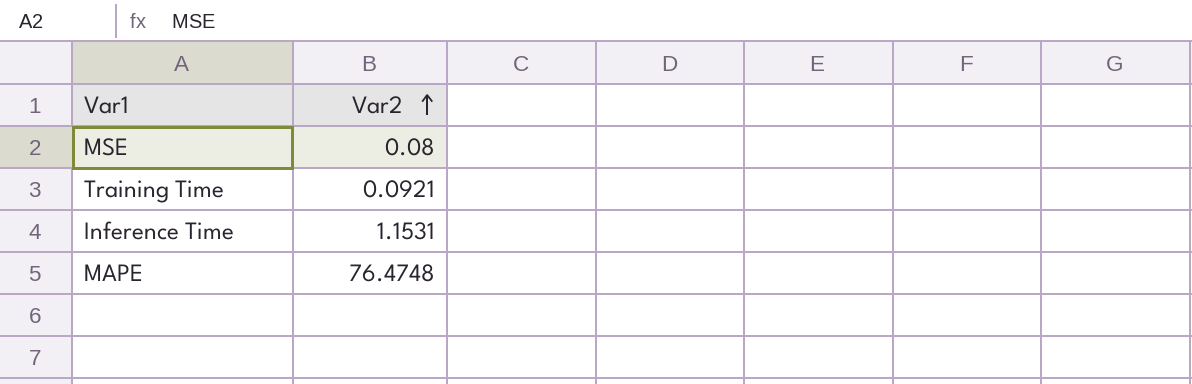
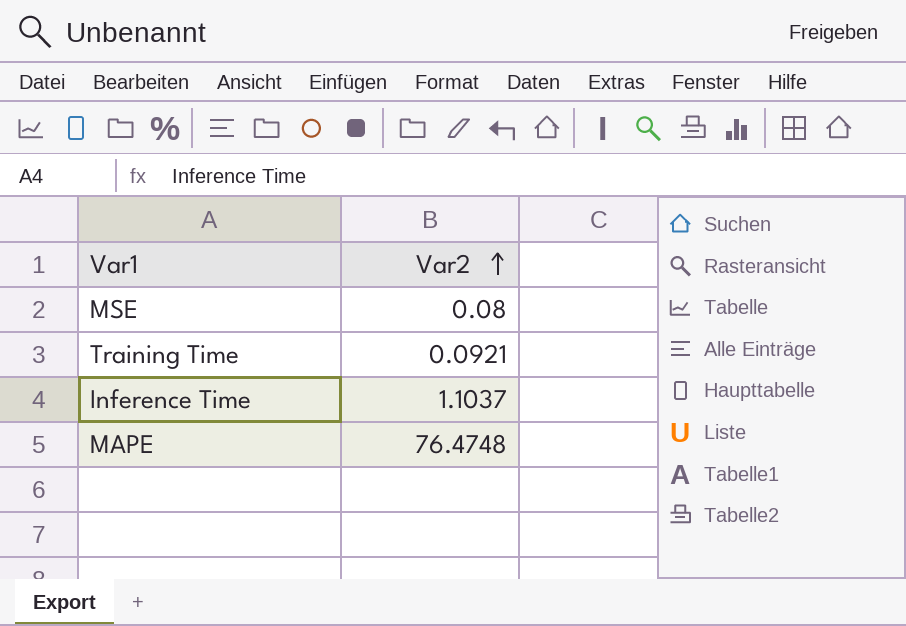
Inference Time | Var2: 1.1531 -> 1.1037

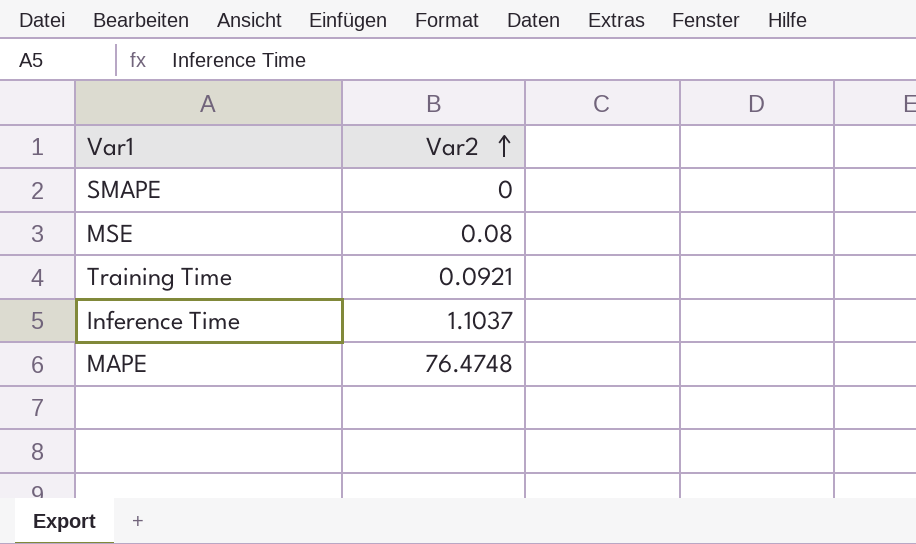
row SMAPE: none -> 0

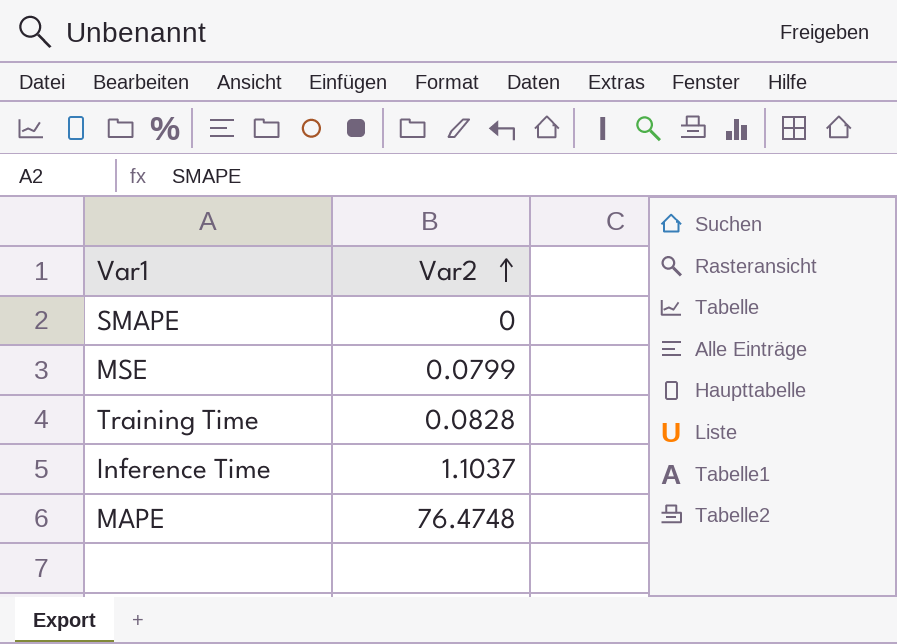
MSE | Var2: 0.08 -> 0.0799
Training Time | Var2: 0.0921 -> 0.0828

